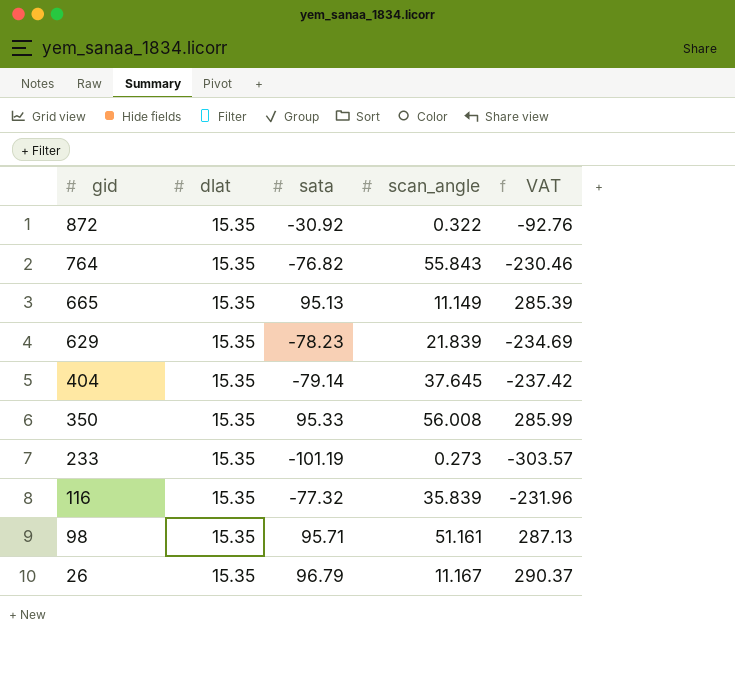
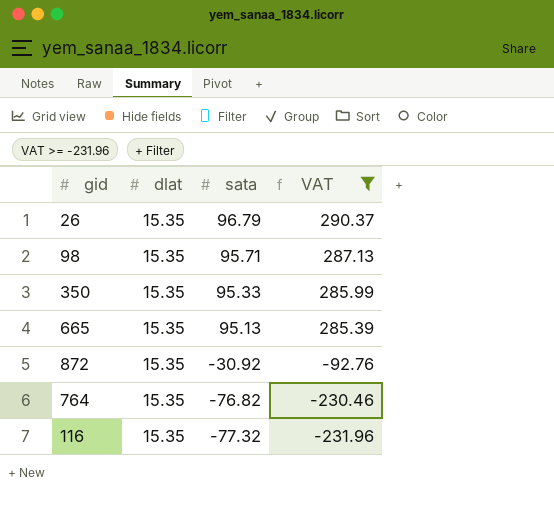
filter: none -> VAT >= -231.96
row order: gid descending -> sata descending
column scan_angle | position: 4 -> none

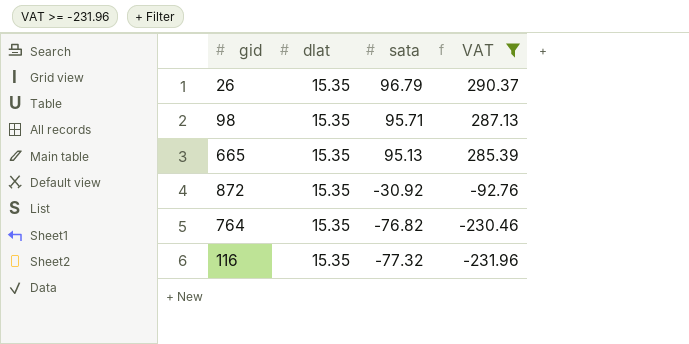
row 350: 15.35 | 95.33 | 285.99 -> none

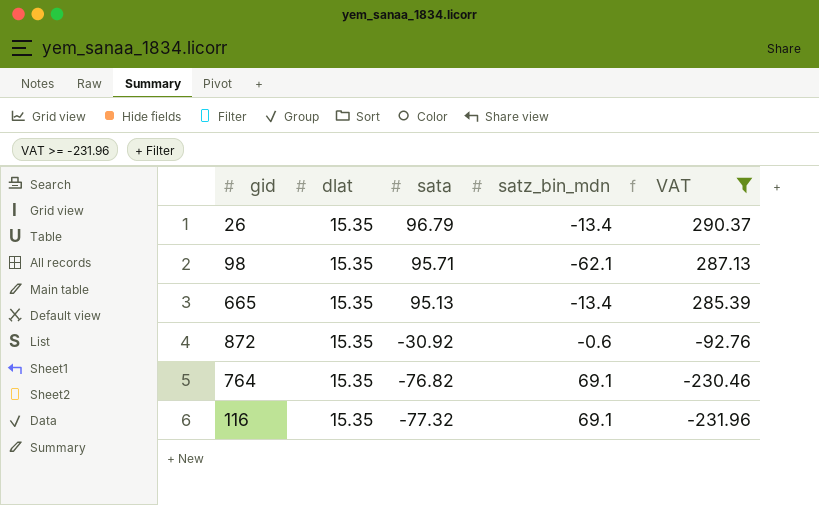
column satz_bin_mdn | position: none -> 4

